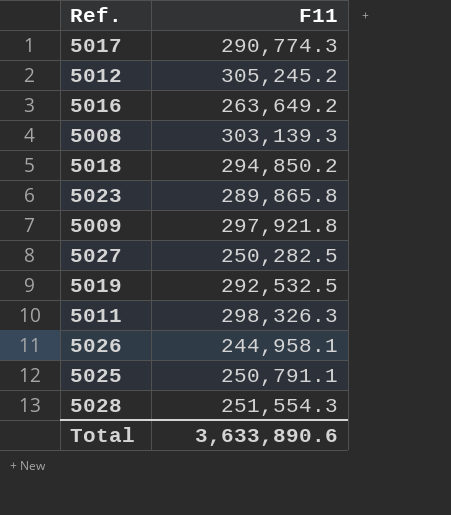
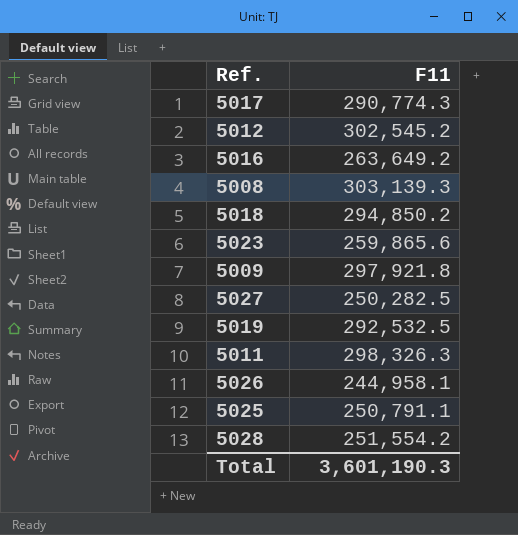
5012 | F11: 305,245.2 -> 302,545.2
5023 | F11: 289,865.8 -> 259,865.6
5028 | F11: 251,554.3 -> 251,554.2
Total | F11: 3,633,890.6 -> 3,601,190.3

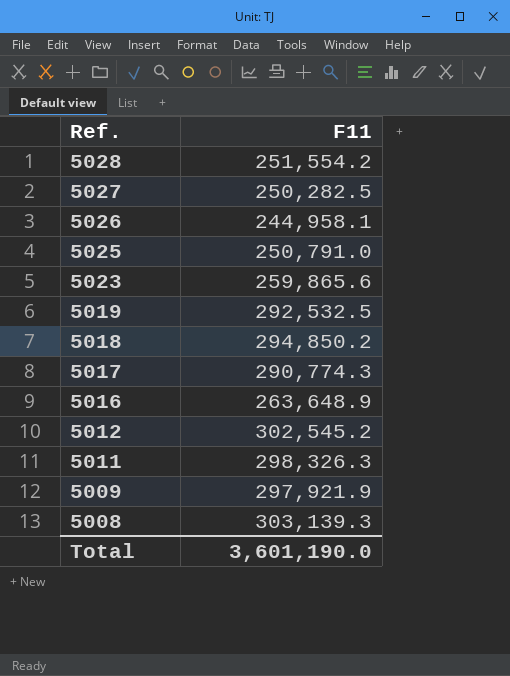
row order: none -> Ref. descending
5025 | F11: 250,791.1 -> 250,791.0
5016 | F11: 263,649.2 -> 263,648.9
5009 | F11: 297,921.8 -> 297,921.9
Total | F11: 3,601,190.3 -> 3,601,190.0

